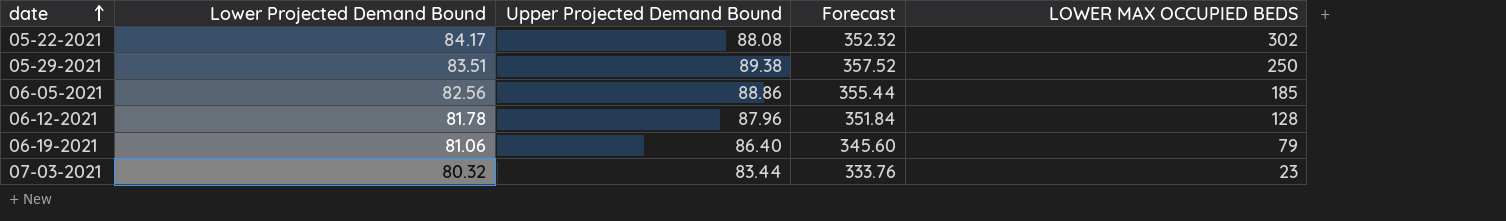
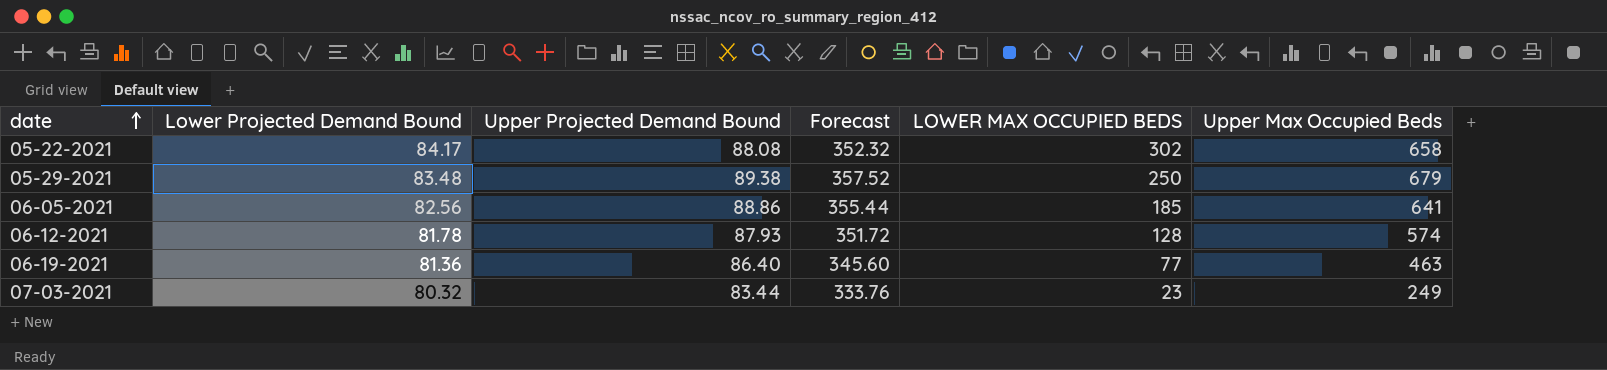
column Upper Max Occupied Beds | position: none -> 6
05-29-2021 | Lower Projected Demand Bound: 83.51 -> 83.48
06-12-2021 | Upper Projected Demand Bound: 87.96 -> 87.93
06-12-2021 | Forecast: 351.84 -> 351.72
06-19-2021 | Lower Projected Demand Bound: 81.06 -> 81.36
06-19-2021 | LOWER MAX OCCUPIED BEDS: 79 -> 77

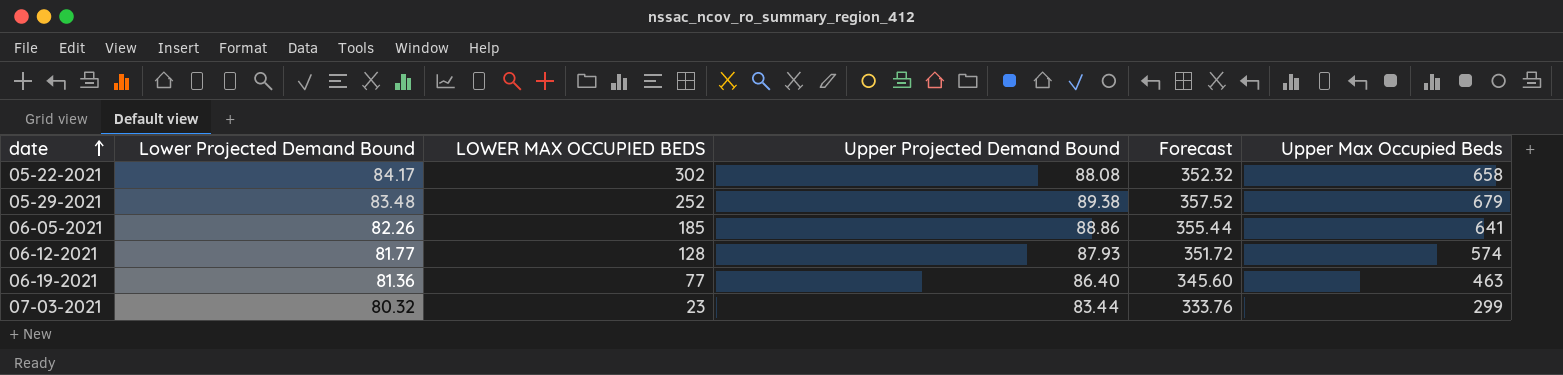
column LOWER MAX OCCUPIED BEDS | position: 5 -> 3
05-29-2021 | LOWER MAX OCCUPIED BEDS: 250 -> 252
06-05-2021 | Lower Projected Demand Bound: 82.56 -> 82.26
06-12-2021 | Lower Projected Demand Bound: 81.78 -> 81.77
07-03-2021 | Upper Max Occupied Beds: 249 -> 299

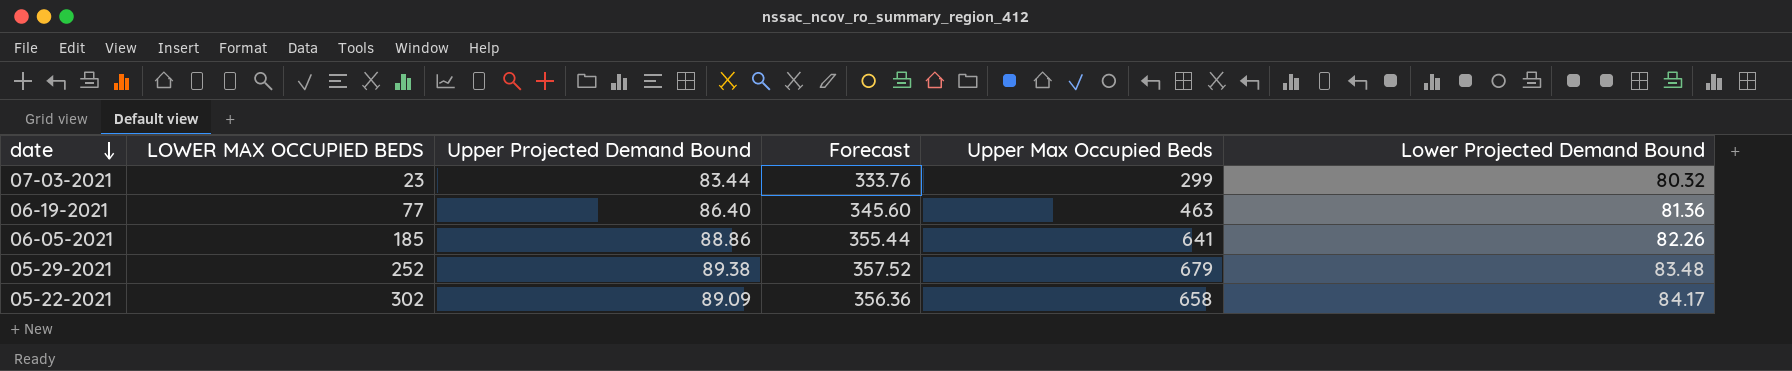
row order: date ascending -> date descending
column Lower Projected Demand Bound | position: 2 -> 6
row 06-12-2021: 81.77 | 128 | 87.93 | 351.72 | 574 -> none
05-22-2021 | Upper Projected Demand Bound: 88.08 -> 89.09
05-22-2021 | Forecast: 352.32 -> 356.36

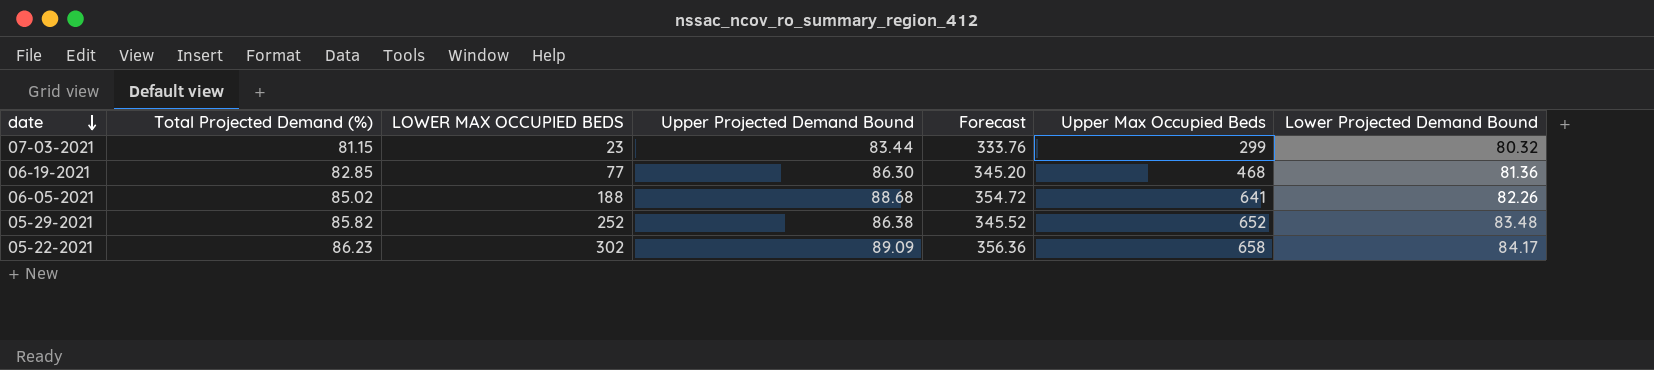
column Total Projected Demand (%) | position: none -> 2
06-19-2021 | Upper Projected Demand Bound: 86.40 -> 86.30
06-19-2021 | Forecast: 345.60 -> 345.20
06-19-2021 | Upper Max Occupied Beds: 463 -> 468
06-05-2021 | LOWER MAX OCCUPIED BEDS: 185 -> 188
06-05-2021 | Upper Projected Demand Bound: 88.86 -> 88.68
06-05-2021 | Forecast: 355.44 -> 354.72
05-29-2021 | Upper Projected Demand Bound: 89.38 -> 86.38
05-29-2021 | Forecast: 357.52 -> 345.52
05-29-2021 | Upper Max Occupied Beds: 679 -> 652

